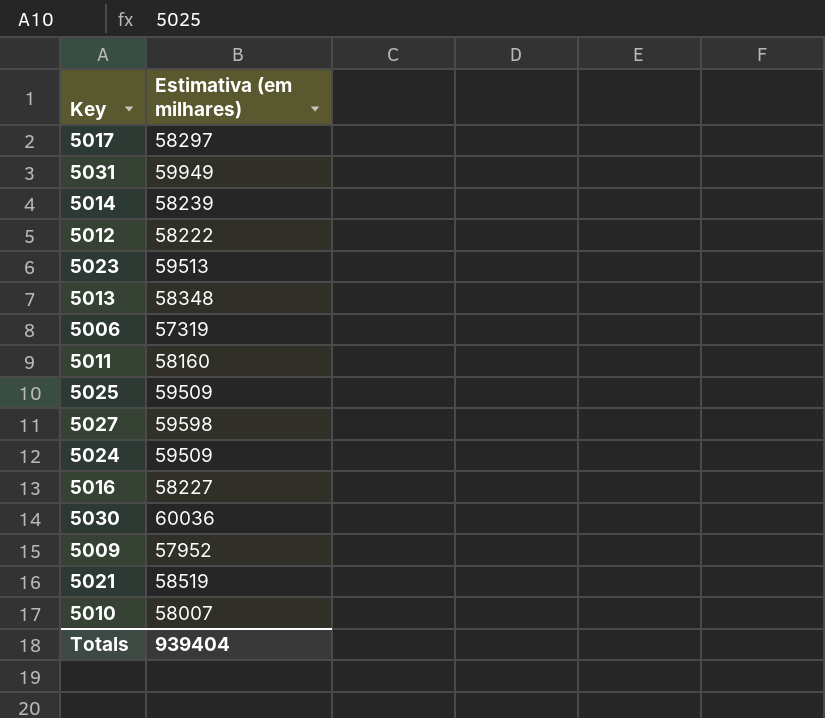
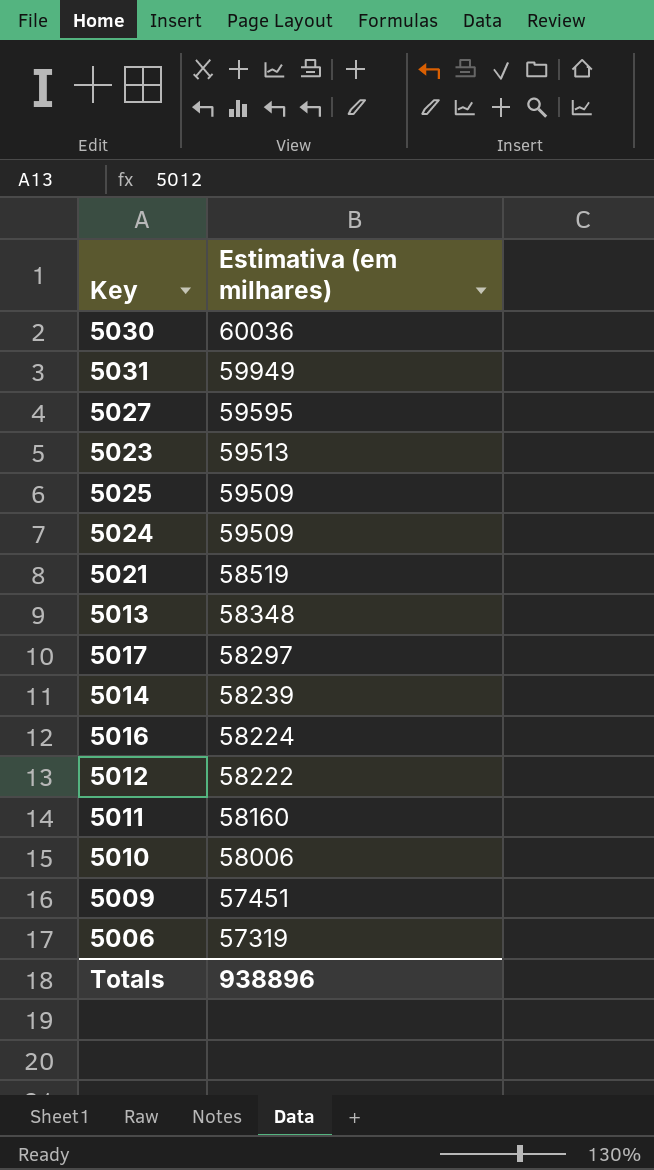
row order: none -> Estimativa (em milhares) descending
5027 | Estimativa (em milhares): 59598 -> 59595
5016 | Estimativa (em milhares): 58227 -> 58224
5010 | Estimativa (em milhares): 58007 -> 58006
5009 | Estimativa (em milhares): 57952 -> 57451
Totals | Estimativa (em milhares): 939404 -> 938896

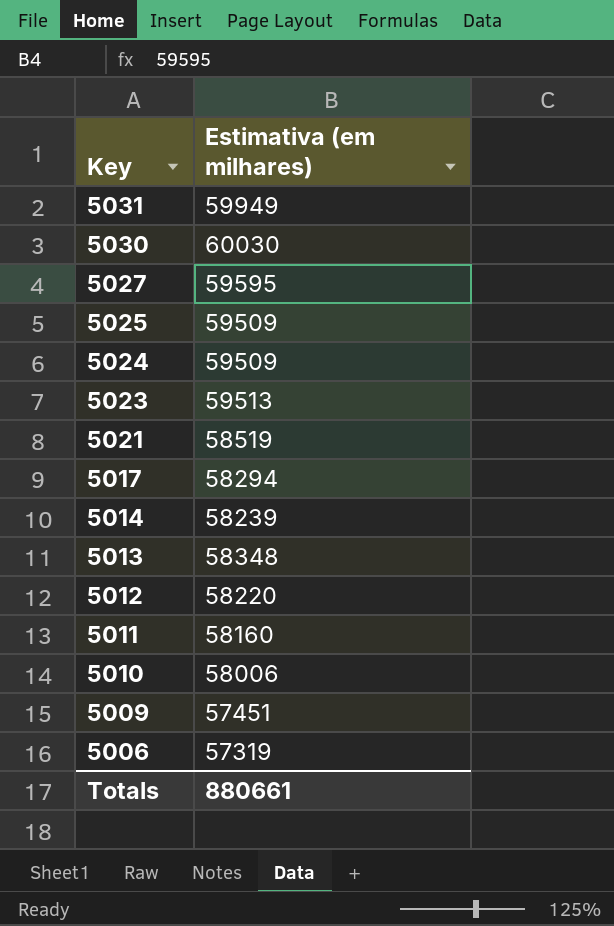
row order: Estimativa (em milhares) descending -> Key descending
row 5016: 58224 -> none
5030 | Estimativa (em milhares): 60036 -> 60030
5017 | Estimativa (em milhares): 58297 -> 58294
5012 | Estimativa (em milhares): 58222 -> 58220
Totals | Estimativa (em milhares): 938896 -> 880661

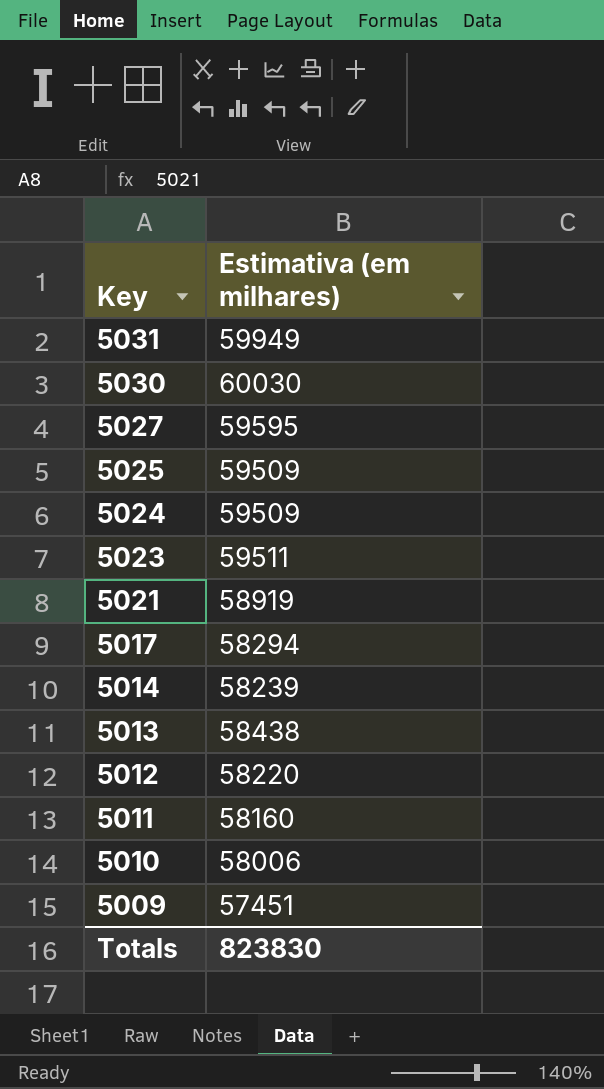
row 5006: 57319 -> none
5023 | Estimativa (em milhares): 59513 -> 59511
5021 | Estimativa (em milhares): 58519 -> 58919
5013 | Estimativa (em milhares): 58348 -> 58438
Totals | Estimativa (em milhares): 880661 -> 823830

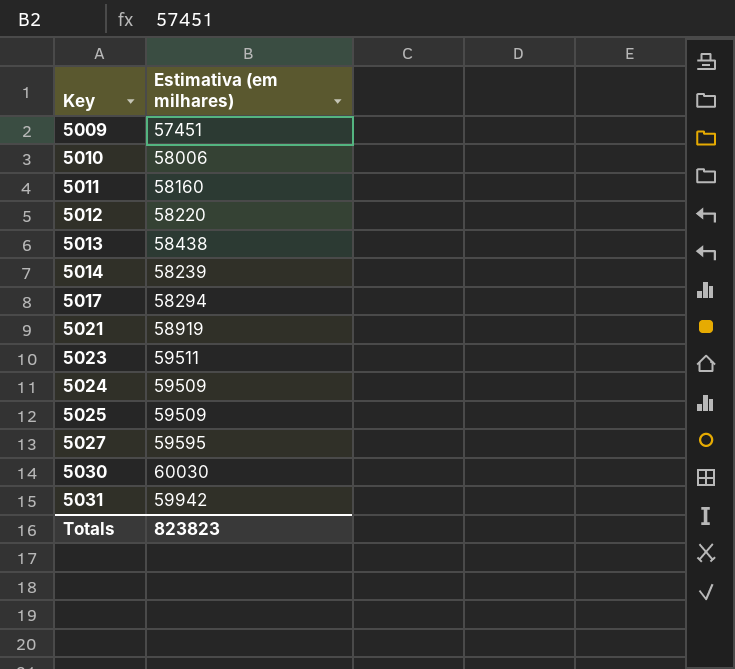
row order: Key descending -> Key ascending
5031 | Estimativa (em milhares): 59949 -> 59942
Totals | Estimativa (em milhares): 823830 -> 823823

